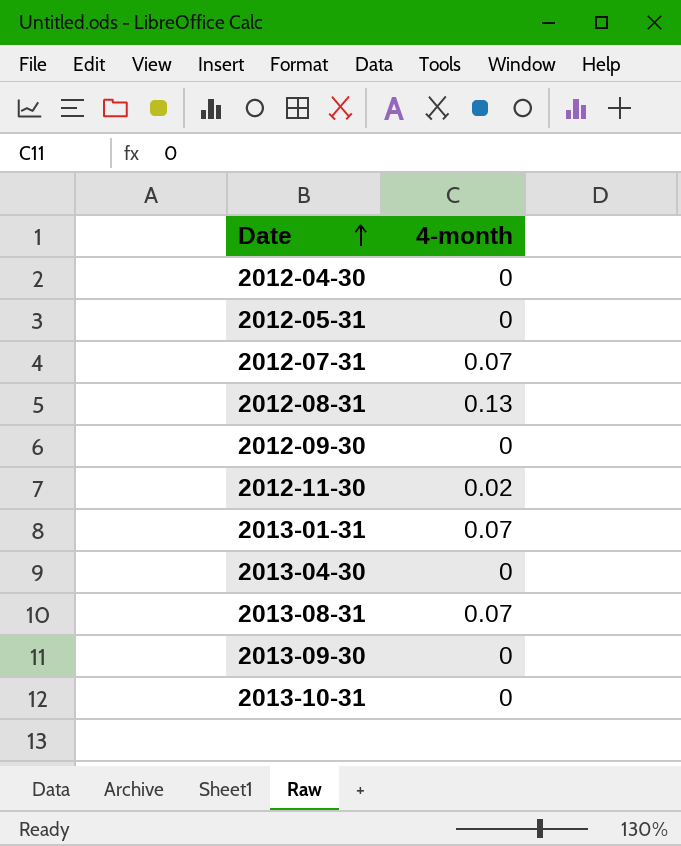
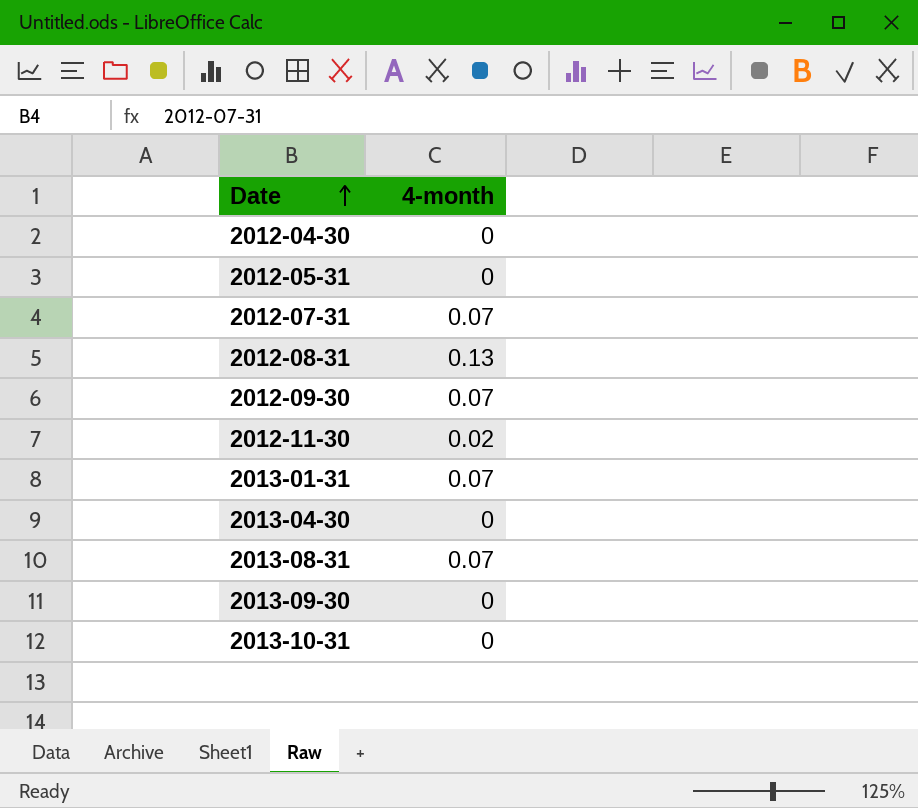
2012-09-30 | 4-month: 0 -> 0.07

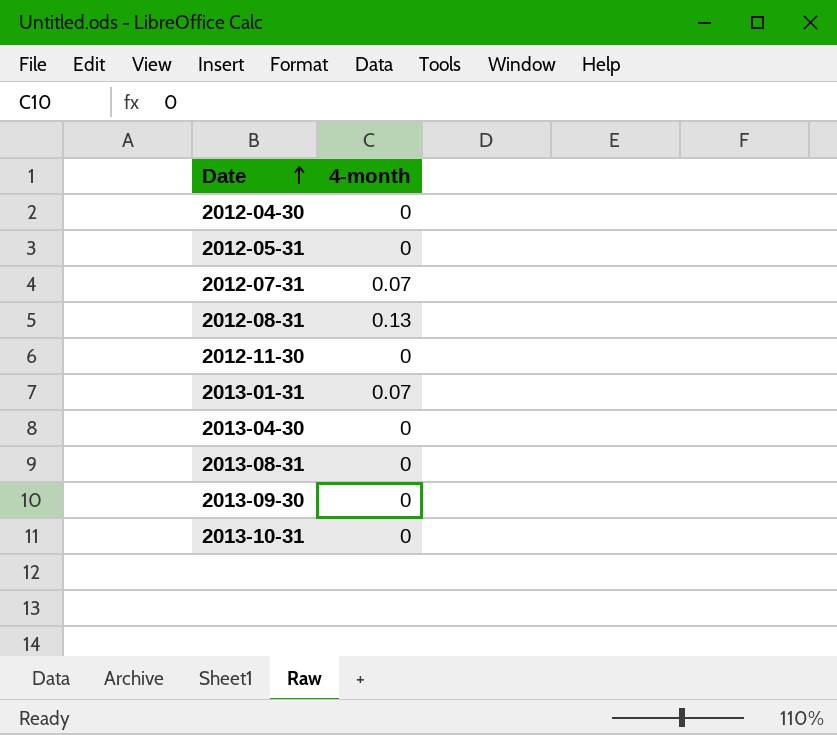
row 2012-09-30: 0.07 -> none
2012-11-30 | 4-month: 0.02 -> 0
2013-08-31 | 4-month: 0.07 -> 0

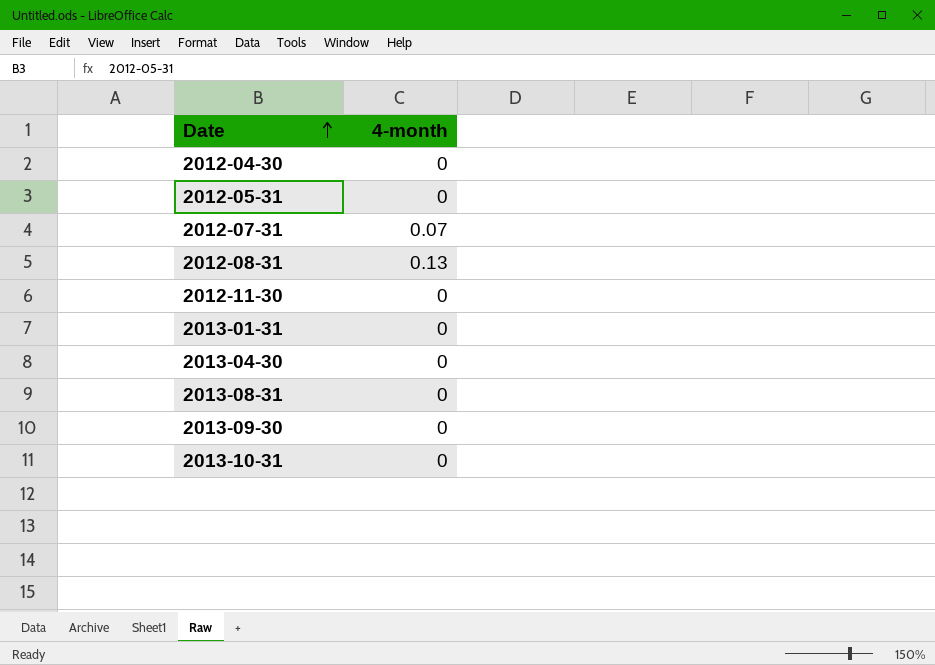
2013-01-31 | 4-month: 0.07 -> 0

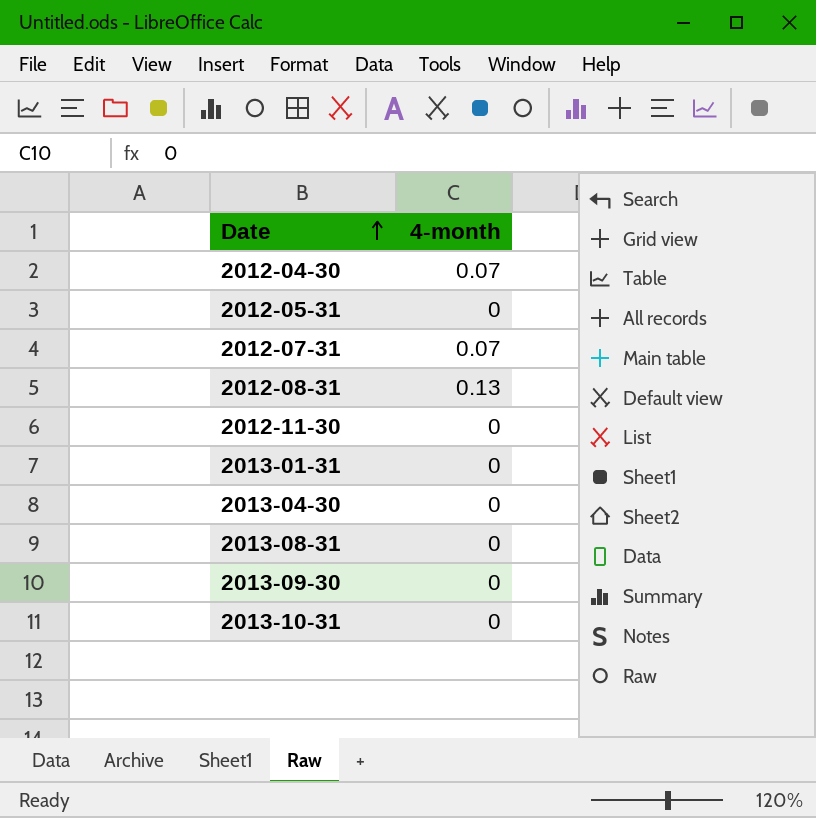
2012-04-30 | 4-month: 0 -> 0.07

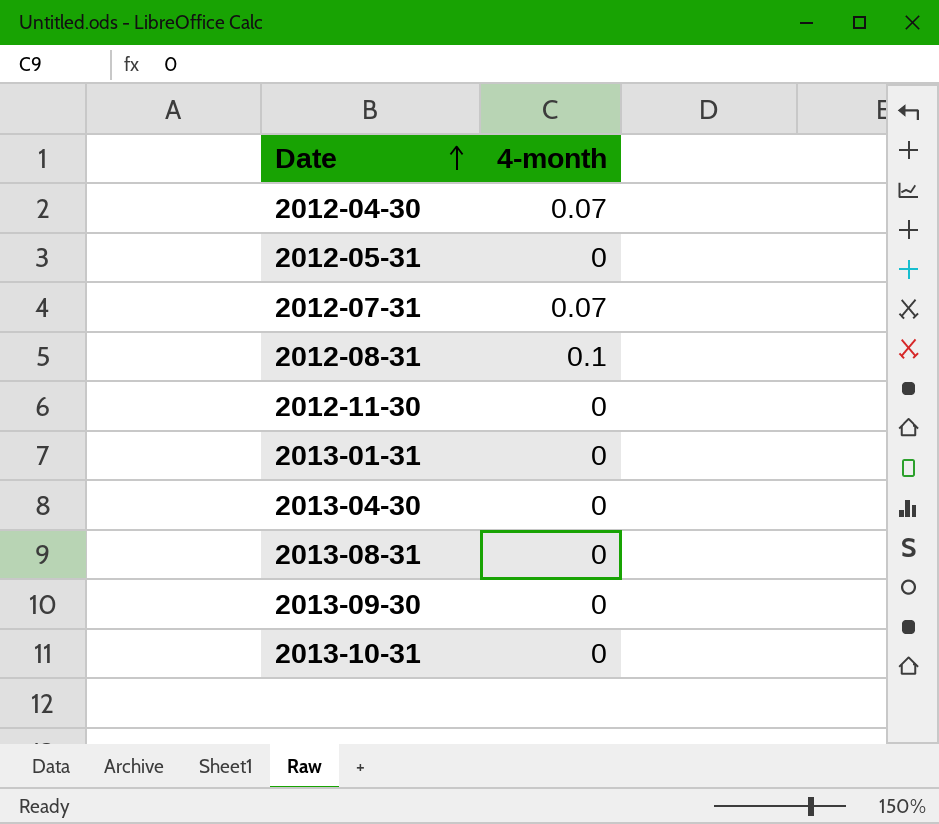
2012-08-31 | 4-month: 0.13 -> 0.1

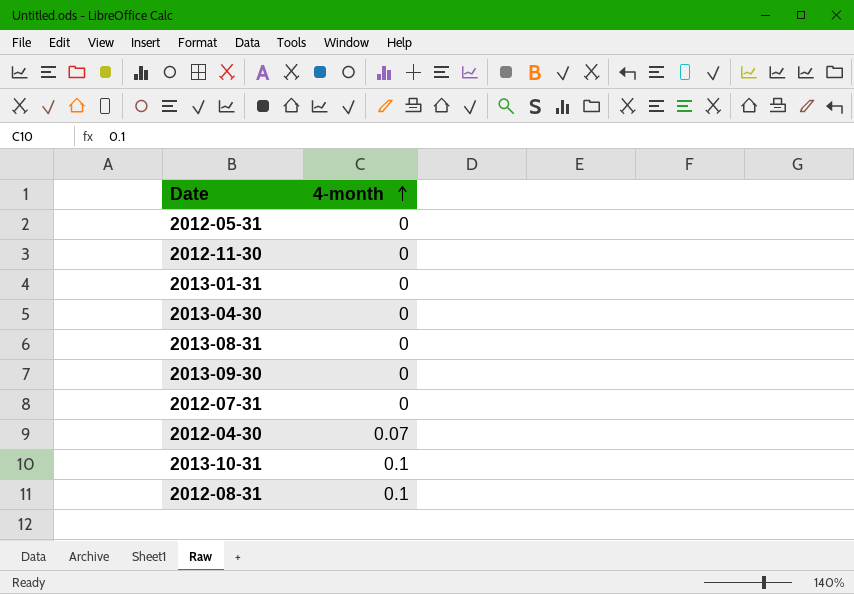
row order: Date ascending -> 4-month ascending
2012-07-31 | 4-month: 0.07 -> 0
2013-10-31 | 4-month: 0 -> 0.1

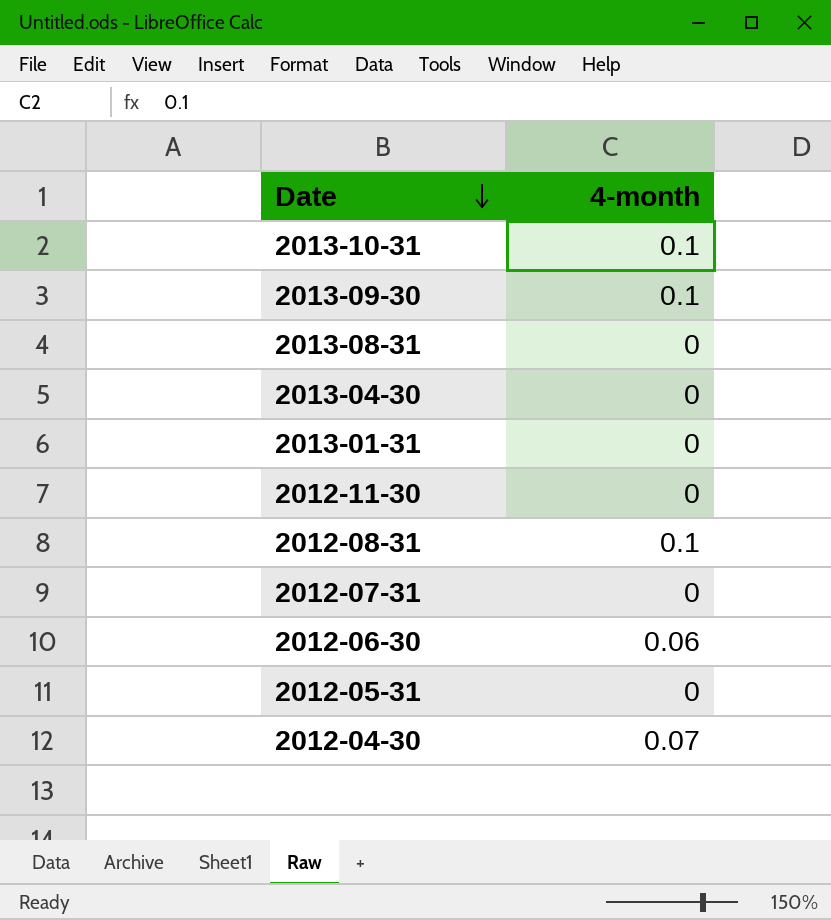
row order: 4-month ascending -> Date descending
2013-09-30 | 4-month: 0 -> 0.1
row 2012-06-30: none -> 0.06

